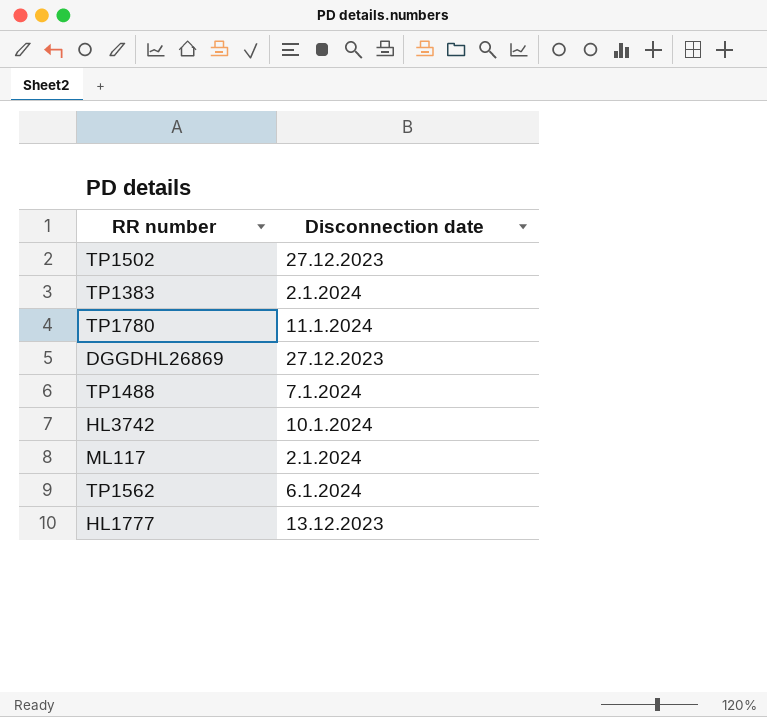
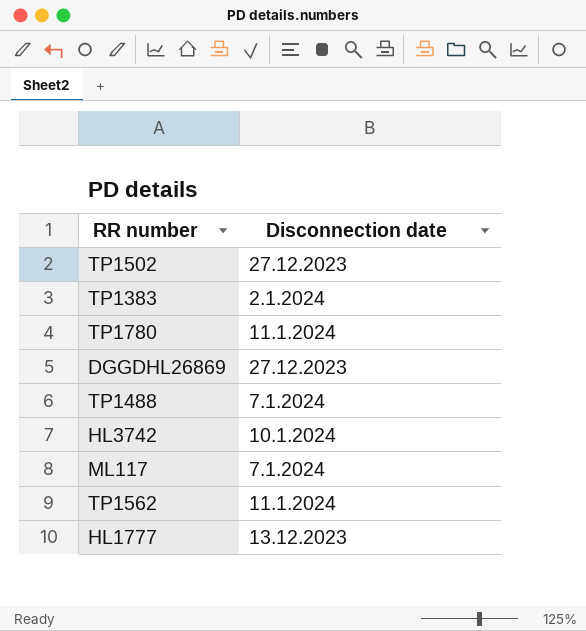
ML117 | Disconnection date: 2.1.2024 -> 7.1.2024
TP1562 | Disconnection date: 6.1.2024 -> 11.1.2024

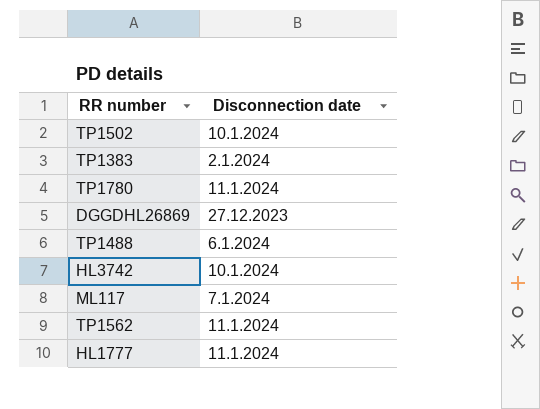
TP1502 | Disconnection date: 27.12.2023 -> 10.1.2024
TP1488 | Disconnection date: 7.1.2024 -> 6.1.2024
HL1777 | Disconnection date: 13.12.2023 -> 11.1.2024

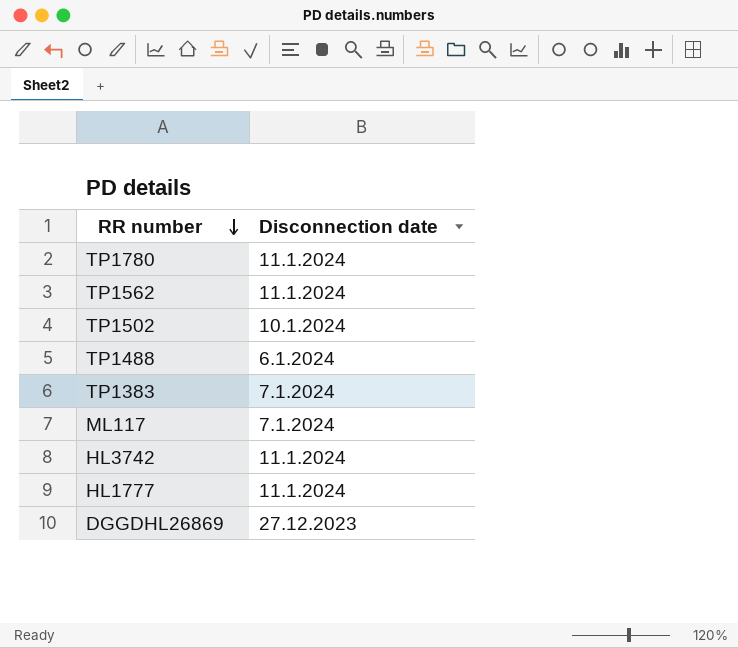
row order: none -> RR number descending
TP1383 | Disconnection date: 2.1.2024 -> 7.1.2024
HL3742 | Disconnection date: 10.1.2024 -> 11.1.2024

